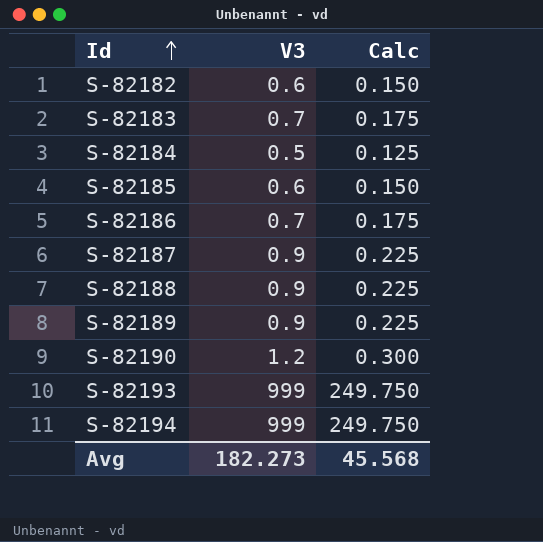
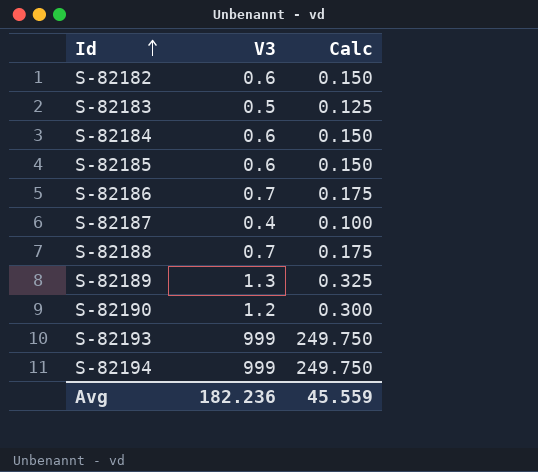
S-82183 | V3: 0.7 -> 0.5
S-82183 | Calc: 0.175 -> 0.125
S-82184 | V3: 0.5 -> 0.6
S-82184 | Calc: 0.125 -> 0.150
S-82187 | V3: 0.9 -> 0.4
S-82187 | Calc: 0.225 -> 0.100
S-82188 | V3: 0.9 -> 0.7
S-82188 | Calc: 0.225 -> 0.175
S-82189 | V3: 0.9 -> 1.3
S-82189 | Calc: 0.225 -> 0.325
Avg | V3: 182.273 -> 182.236
Avg | Calc: 45.568 -> 45.559

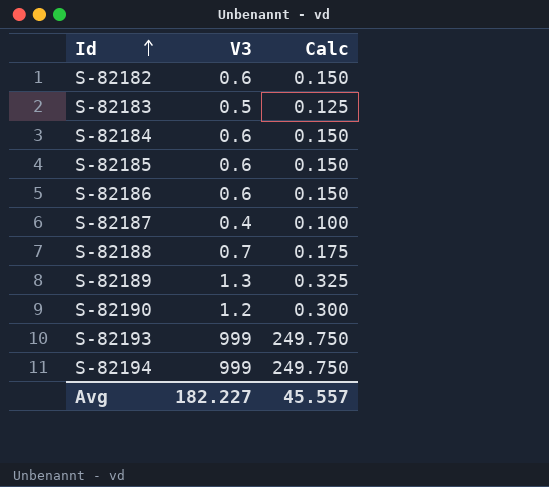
S-82186 | V3: 0.7 -> 0.6
S-82186 | Calc: 0.175 -> 0.150
Avg | V3: 182.236 -> 182.227
Avg | Calc: 45.559 -> 45.557

